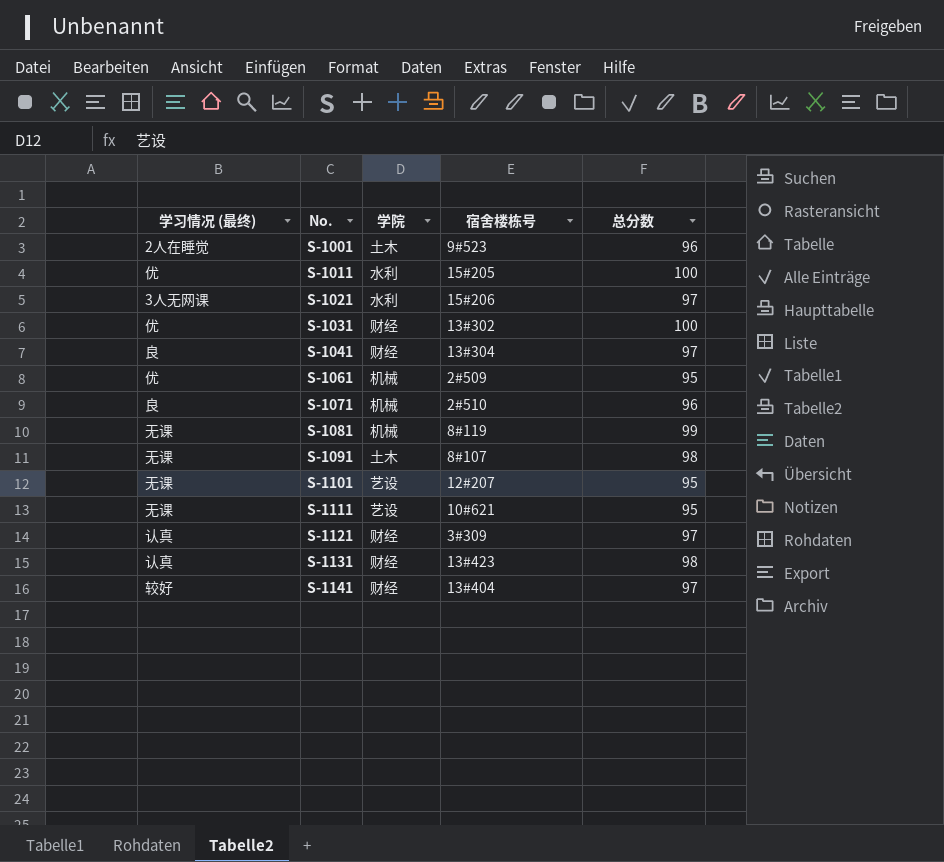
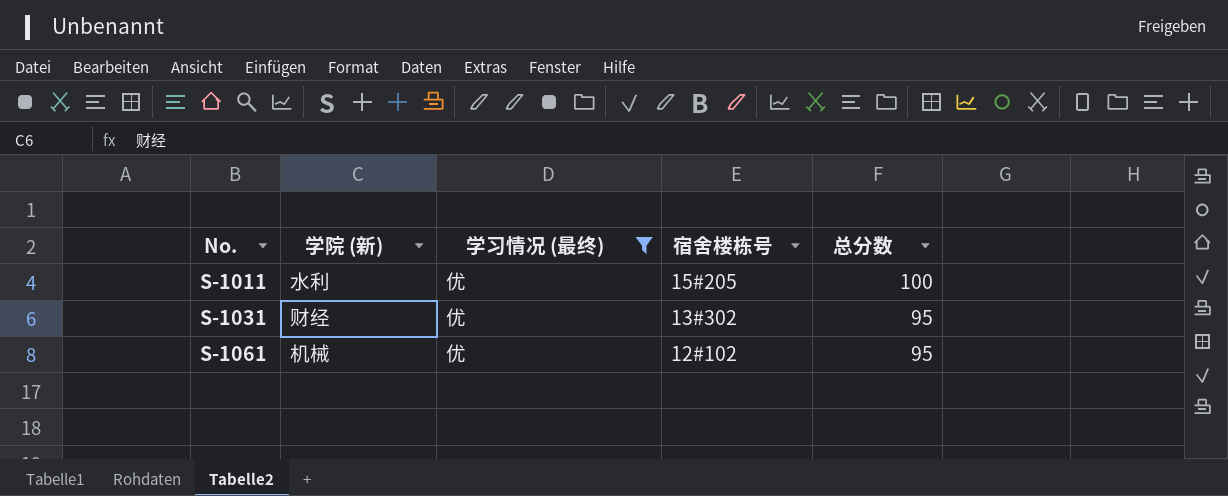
filter: none -> 学习情况 (最终) = 优
column name: 学院 -> 学院 (新)
column 学习情况 (最终) | position: 1 -> 3
S-1031 | 总分数: 100 -> 95
S-1061 | 宿舍楼栋号: 2#509 -> 12#102

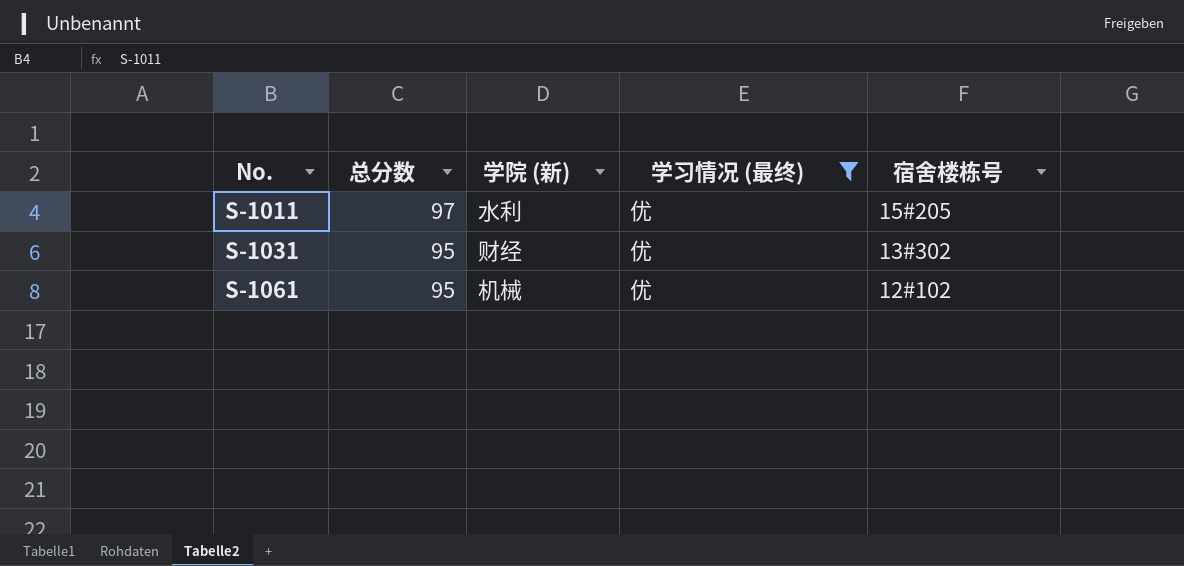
column 总分数 | position: 5 -> 2
S-1011 | 总分数: 100 -> 97

